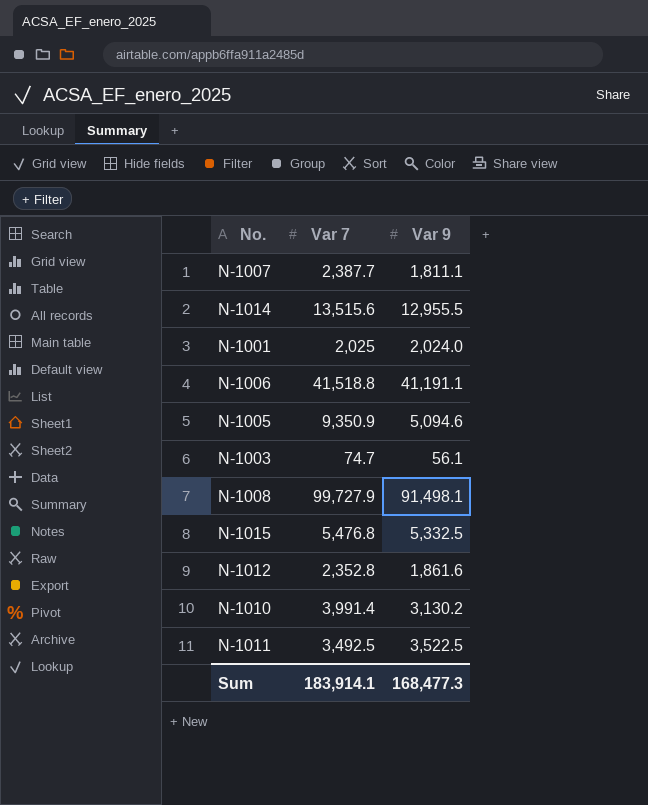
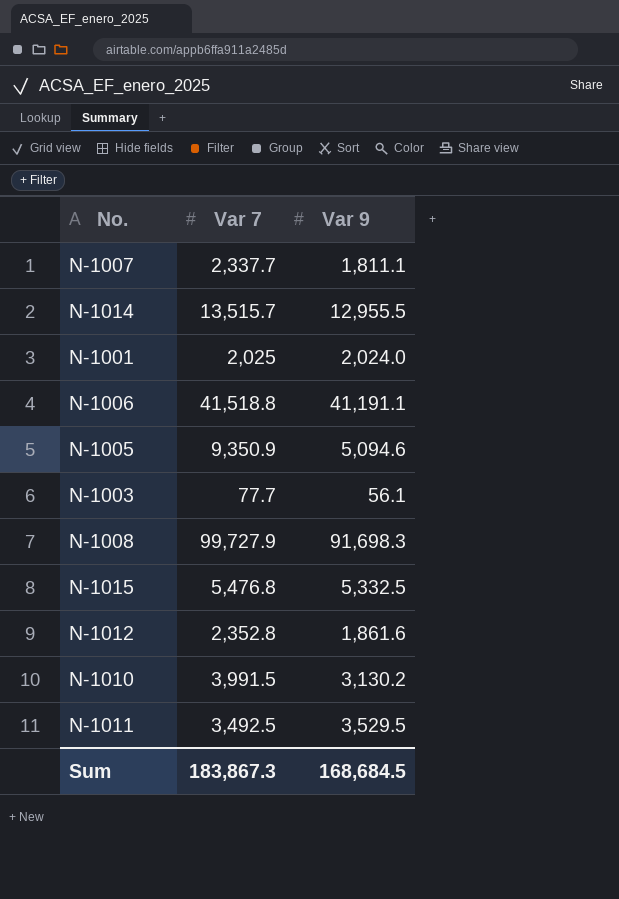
N-1007 | Var 7: 2,387.7 -> 2,337.7
N-1014 | Var 7: 13,515.6 -> 13,515.7
N-1003 | Var 7: 74.7 -> 77.7
N-1008 | Var 9: 91,498.1 -> 91,698.3
N-1010 | Var 7: 3,991.4 -> 3,991.5
N-1011 | Var 9: 3,522.5 -> 3,529.5
Sum | Var 7: 183,914.1 -> 183,867.3
Sum | Var 9: 168,477.3 -> 168,684.5

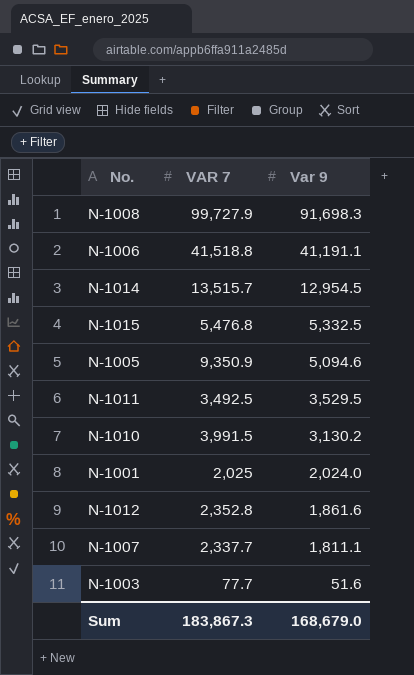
row order: none -> Var 9 descending
column name: Var 7 -> VAR 7
N-1014 | Var 9: 12,955.5 -> 12,954.5
N-1003 | Var 9: 56.1 -> 51.6
Sum | Var 9: 168,684.5 -> 168,679.0

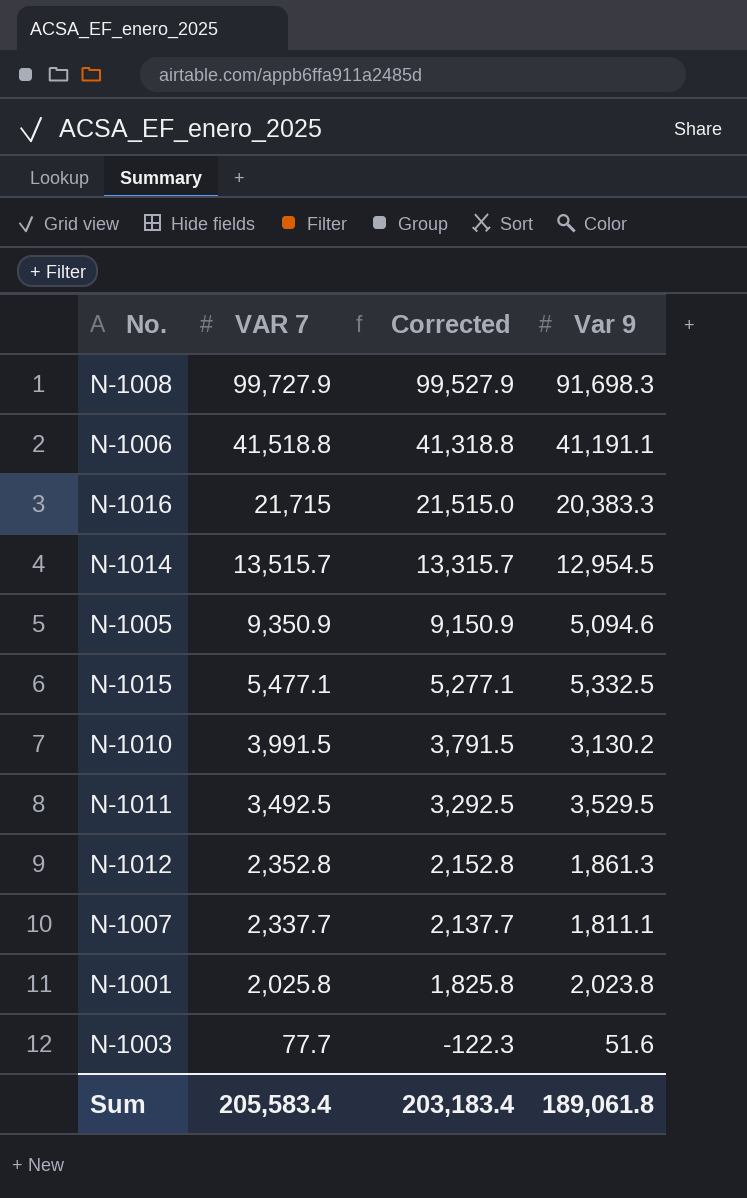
row order: Var 9 descending -> VAR 7 descending
column Corrected | formula: none -> [VAR 7] - 200
row N-1016: none -> 21,715 | 21,515.0 | 20,383.3
N-1015 | VAR 7: 5,476.8 -> 5,477.1
N-1012 | Var 9: 1,861.6 -> 1,861.3
N-1001 | VAR 7: 2,025 -> 2,025.8
N-1001 | Var 9: 2,024.0 -> 2,023.8
Sum | VAR 7: 183,867.3 -> 205,583.4
Sum | Var 9: 168,679.0 -> 189,061.8

